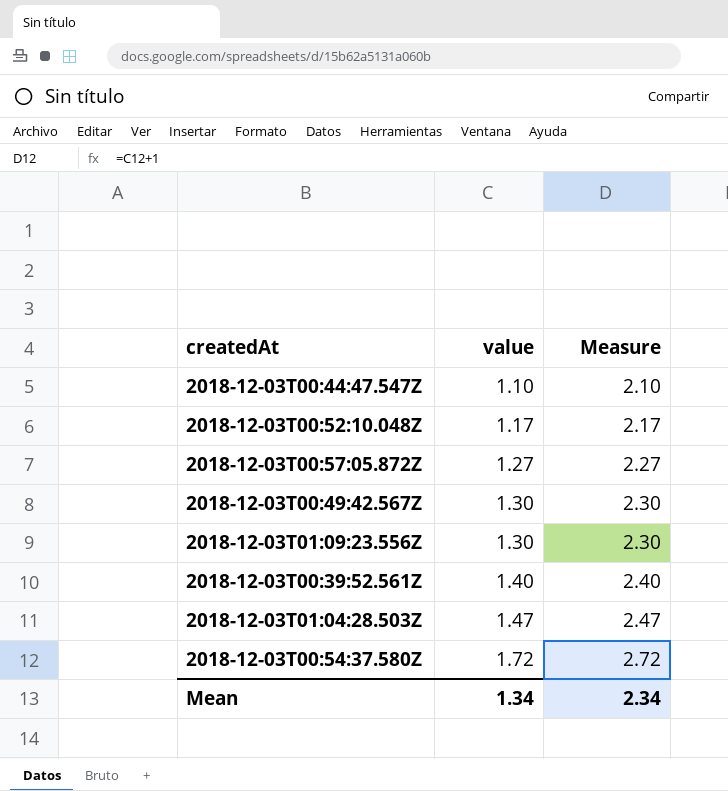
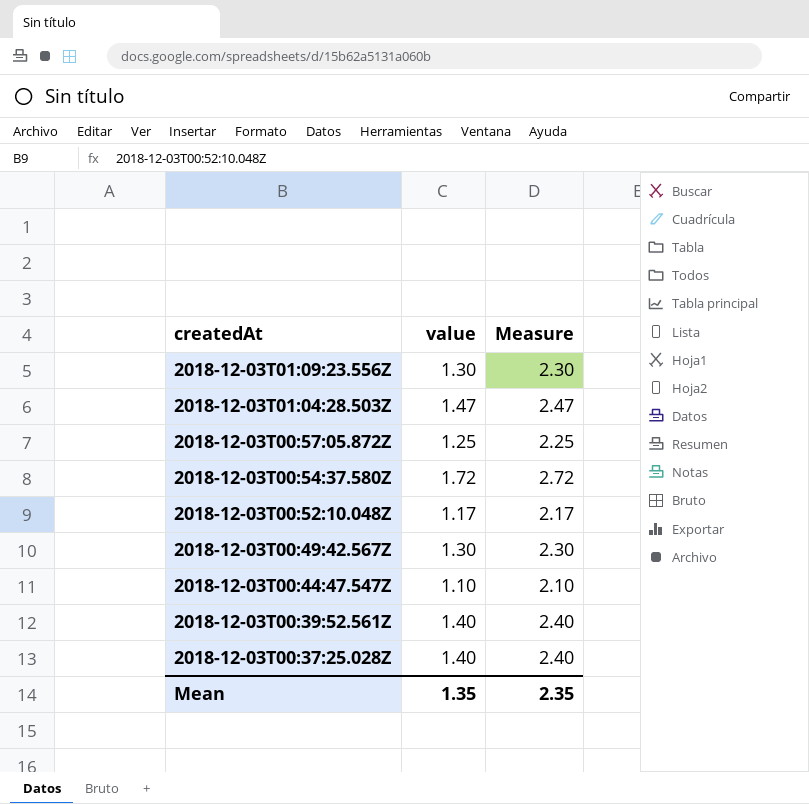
row order: value ascending -> createdAt descending
2018-12-03T00:57:05.872Z | value: 1.27 -> 1.25
2018-12-03T00:57:05.872Z | Measure: 2.27 -> 2.25
row 2018-12-03T00:37:25.028Z: none -> 1.40 | 2.40
Mean | value: 1.34 -> 1.35
Mean | Measure: 2.34 -> 2.35

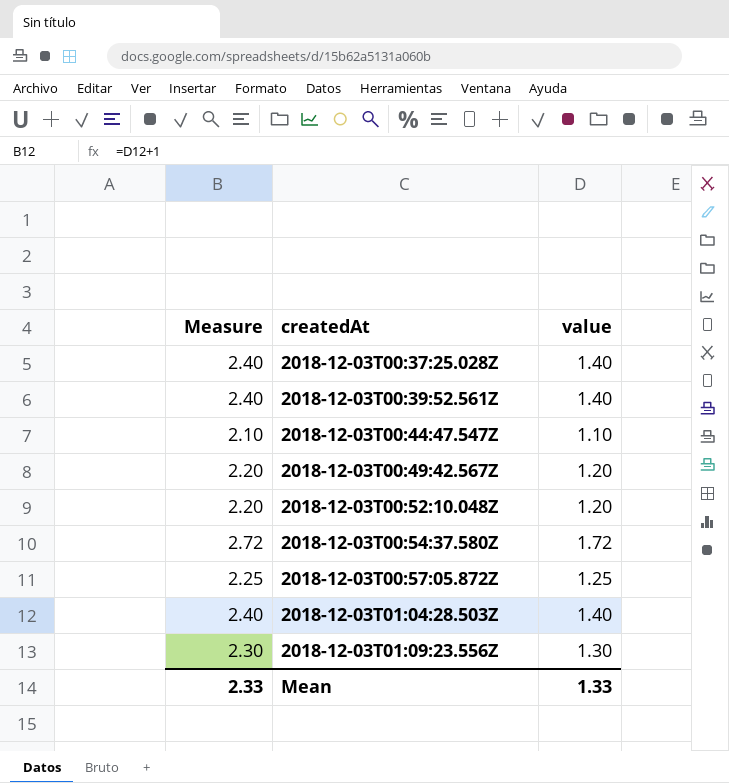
row order: createdAt descending -> createdAt ascending
column Measure | position: 3 -> 1
2018-12-03T00:49:42.567Z | Measure: 2.30 -> 2.20
2018-12-03T00:49:42.567Z | value: 1.30 -> 1.20
2018-12-03T00:52:10.048Z | Measure: 2.17 -> 2.20
2018-12-03T00:52:10.048Z | value: 1.17 -> 1.20
2018-12-03T01:04:28.503Z | Measure: 2.47 -> 2.40
2018-12-03T01:04:28.503Z | value: 1.47 -> 1.40
Mean | Measure: 2.35 -> 2.33
Mean | value: 1.35 -> 1.33

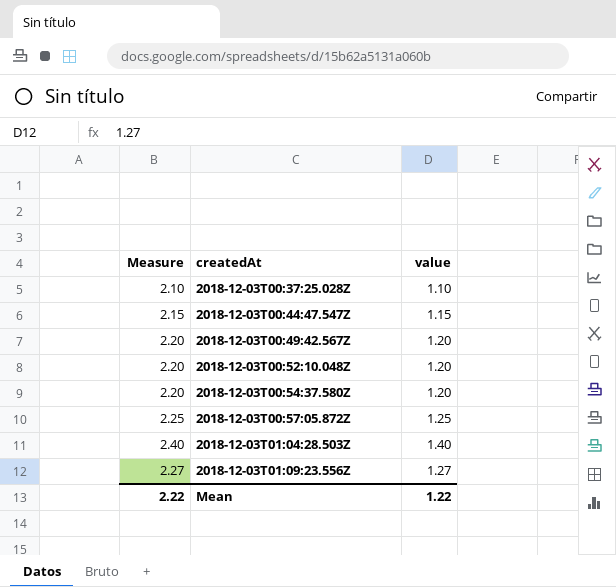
row 2018-12-03T00:39:52.561Z: 2.40 | 1.40 -> none
2018-12-03T00:37:25.028Z | Measure: 2.40 -> 2.10
2018-12-03T00:37:25.028Z | value: 1.40 -> 1.10
2018-12-03T00:44:47.547Z | Measure: 2.10 -> 2.15
2018-12-03T00:44:47.547Z | value: 1.10 -> 1.15
2018-12-03T00:54:37.580Z | Measure: 2.72 -> 2.20
2018-12-03T00:54:37.580Z | value: 1.72 -> 1.20
2018-12-03T01:09:23.556Z | Measure: 2.30 -> 2.27
2018-12-03T01:09:23.556Z | value: 1.30 -> 1.27
Mean | Measure: 2.33 -> 2.22
Mean | value: 1.33 -> 1.22

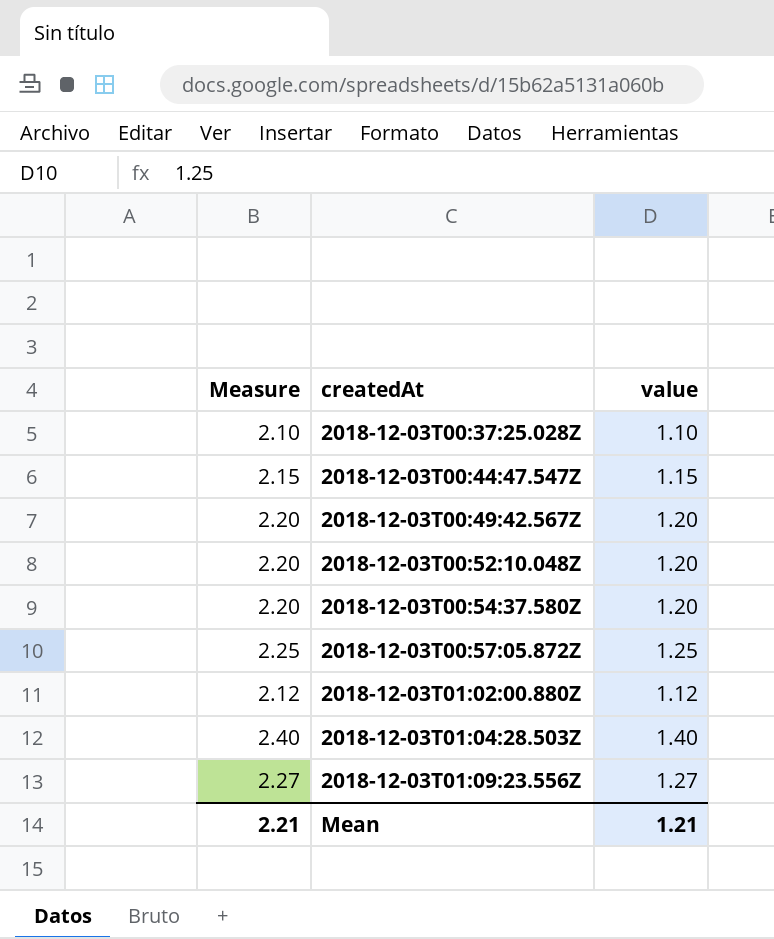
row 2018-12-03T01:02:00.880Z: none -> 2.12 | 1.12
Mean | Measure: 2.22 -> 2.21
Mean | value: 1.22 -> 1.21

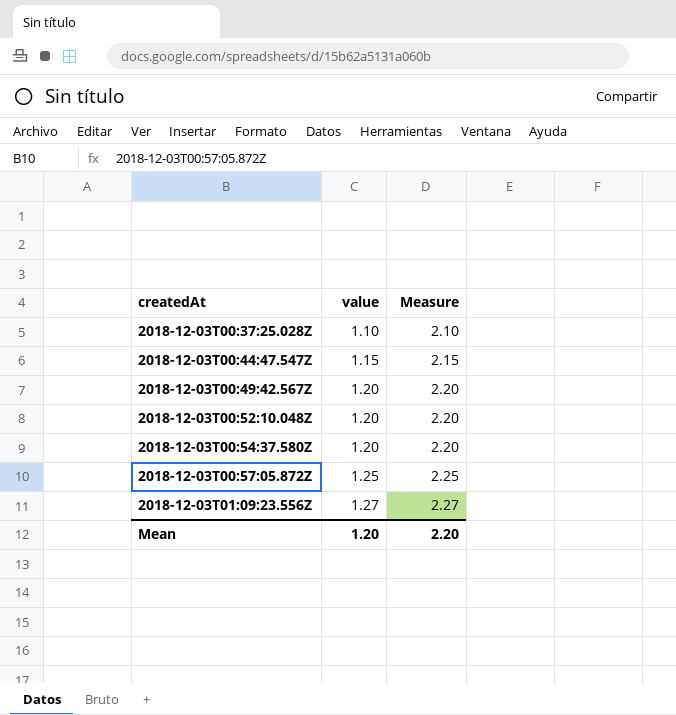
column Measure | position: 1 -> 3
row 2018-12-03T01:02:00.880Z: 2.12 | 1.12 -> none
row 2018-12-03T01:04:28.503Z: 2.40 | 1.40 -> none
Mean | value: 1.21 -> 1.20
Mean | Measure: 2.21 -> 2.20

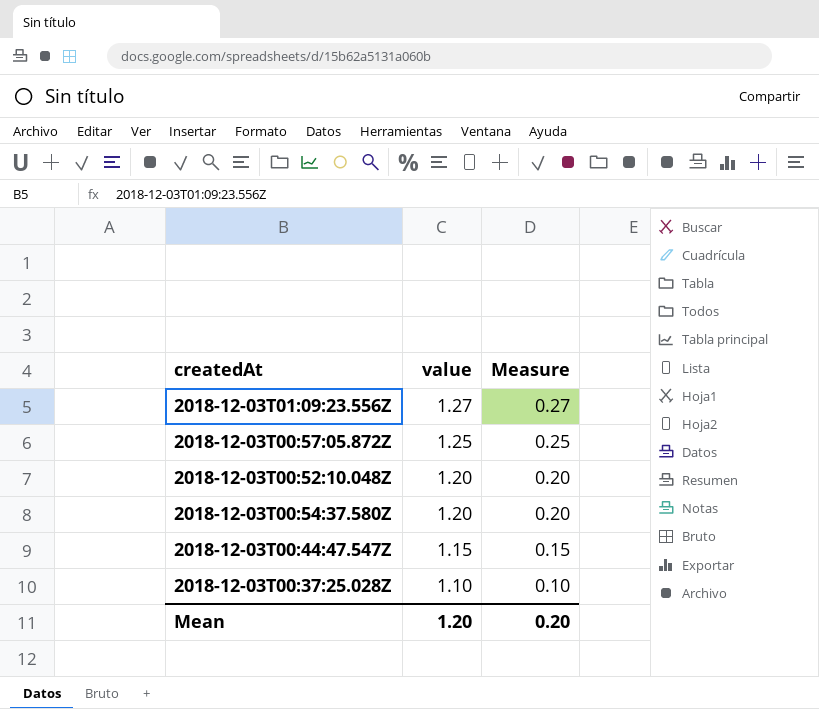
row order: createdAt ascending -> value descending
column Measure | formula: [value] + 1 -> [value] - 1
row 2018-12-03T00:49:42.567Z: 1.20 | 2.20 -> none
Mean | Measure: 2.20 -> 0.20

